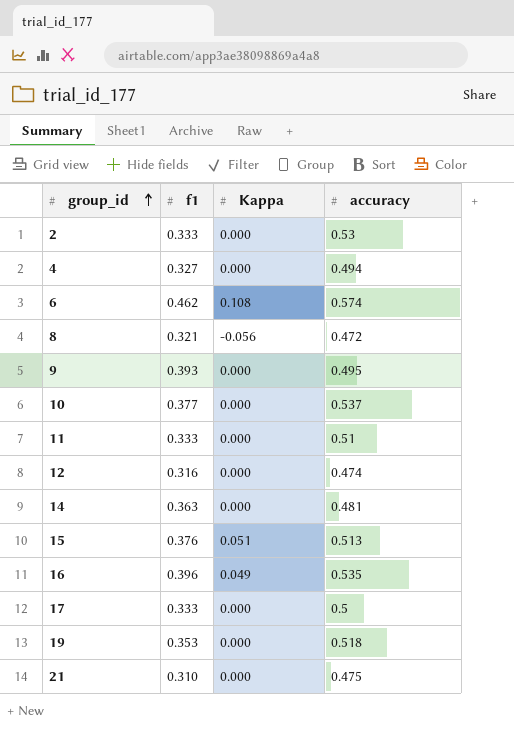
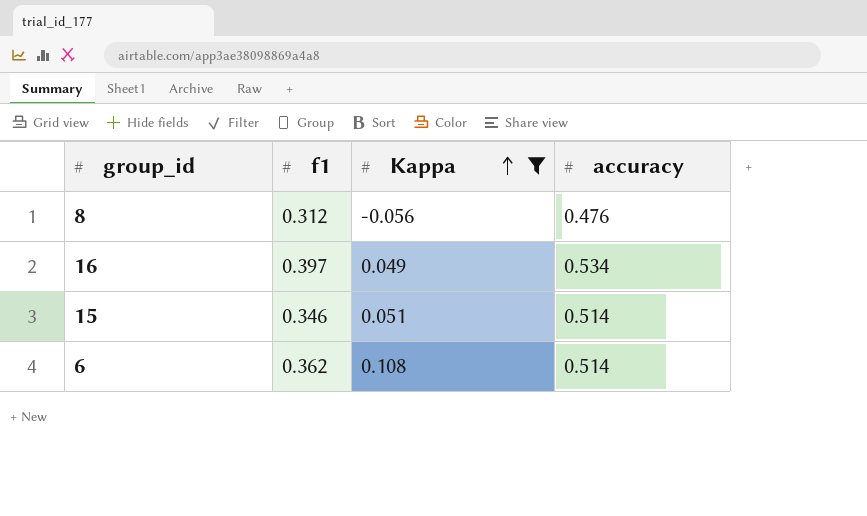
filter: none -> Kappa != 0.000
row order: group_id ascending -> Kappa ascending
8 | f1: 0.321 -> 0.312
8 | accuracy: 0.472 -> 0.476
16 | f1: 0.396 -> 0.397
16 | accuracy: 0.535 -> 0.534
15 | f1: 0.376 -> 0.346
15 | accuracy: 0.513 -> 0.514
6 | f1: 0.462 -> 0.362
6 | accuracy: 0.574 -> 0.514

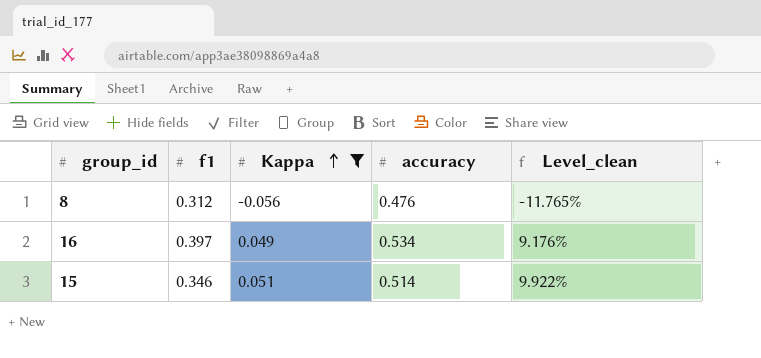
column Level_clean | formula: none -> [Kappa] / [accuracy]
row 6: 0.362 | 0.108 | 0.514 -> none

